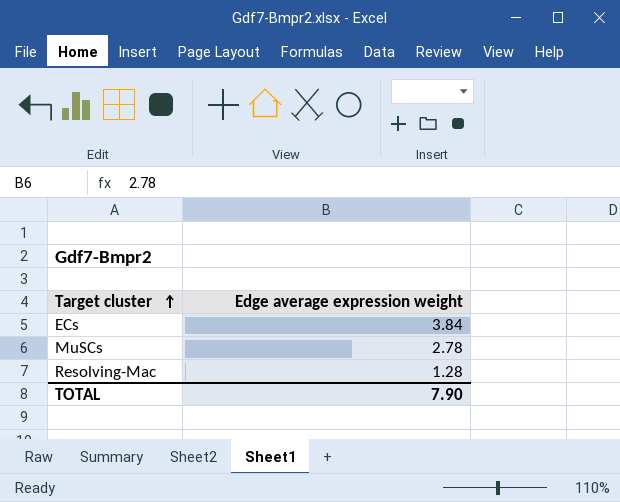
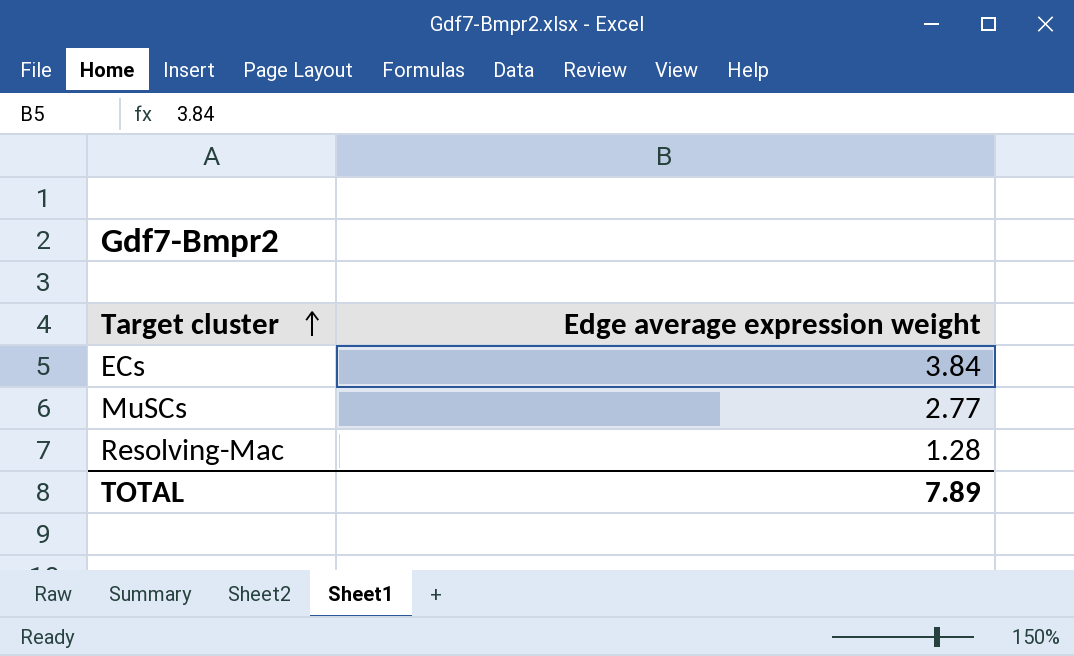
MuSCs | Edge average expression weight: 2.78 -> 2.77
TOTAL | Edge average expression weight: 7.90 -> 7.89

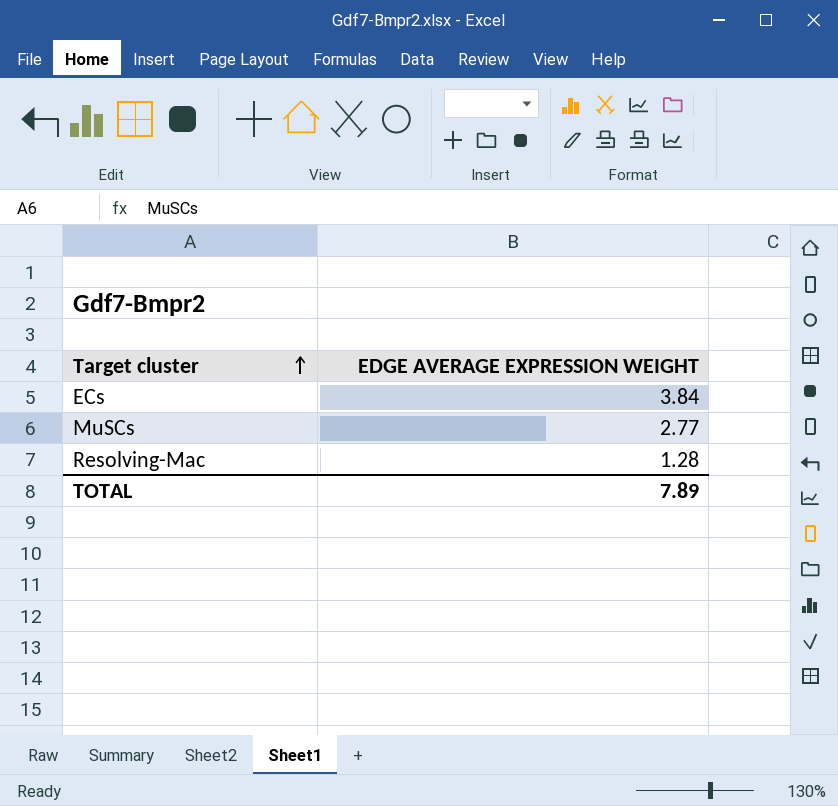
column name: Edge average expression weight -> EDGE AVERAGE EXPRESSION WEIGHT

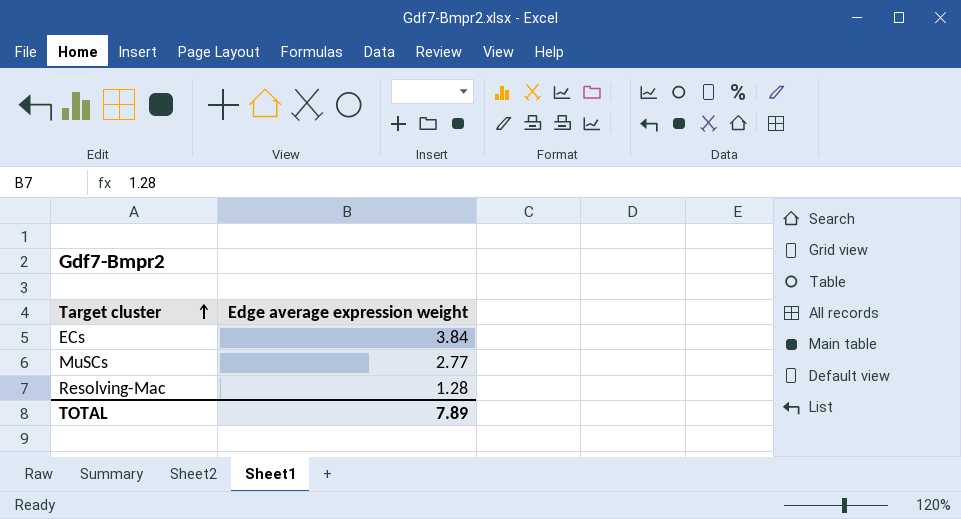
column name: EDGE AVERAGE EXPRESSION WEIGHT -> Edge average expression weight

